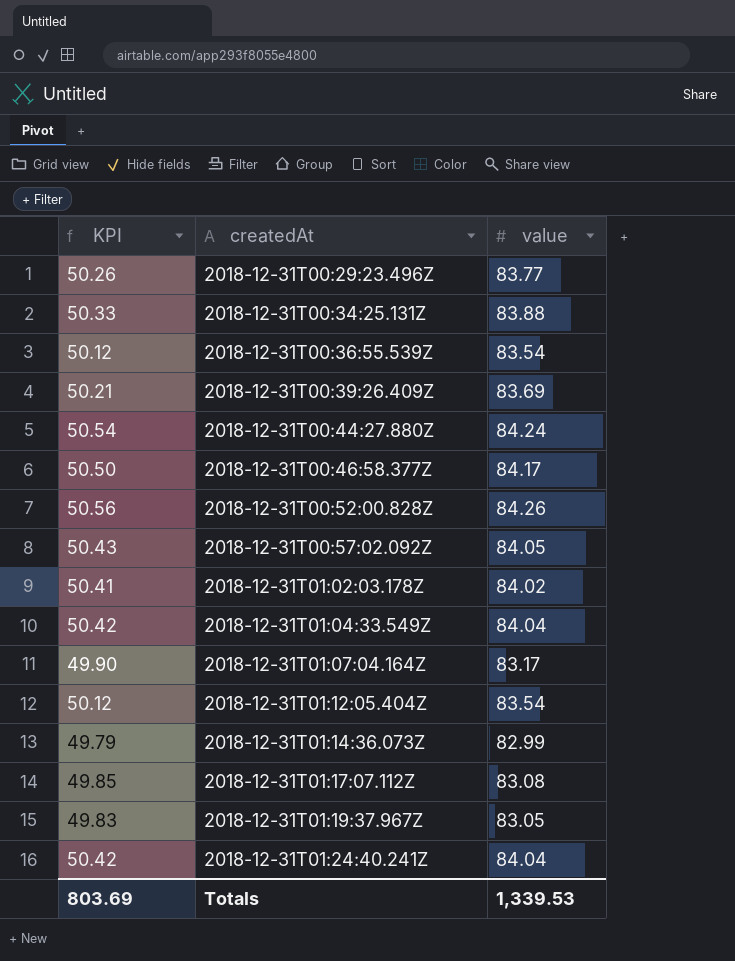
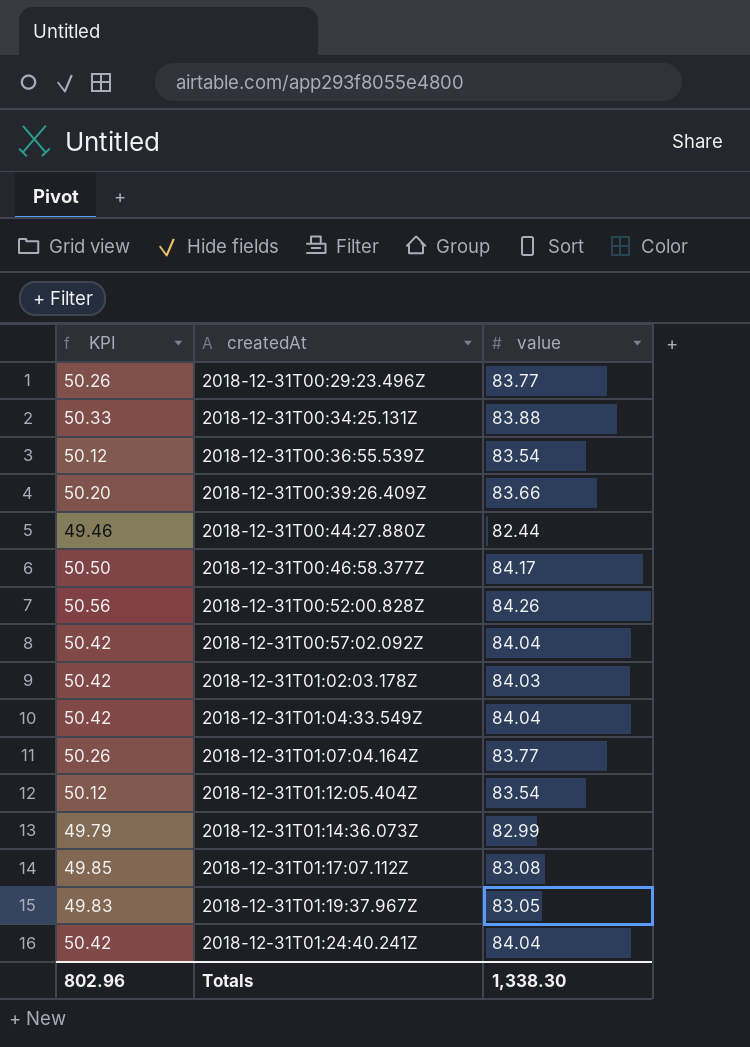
2018-12-31T00:39:26.409Z | KPI: 50.21 -> 50.20
2018-12-31T00:39:26.409Z | value: 83.69 -> 83.66
2018-12-31T00:44:27.880Z | KPI: 50.54 -> 49.46
2018-12-31T00:44:27.880Z | value: 84.24 -> 82.44
2018-12-31T00:57:02.092Z | KPI: 50.43 -> 50.42
2018-12-31T00:57:02.092Z | value: 84.05 -> 84.04
2018-12-31T01:02:03.178Z | KPI: 50.41 -> 50.42
2018-12-31T01:02:03.178Z | value: 84.02 -> 84.03
2018-12-31T01:07:04.164Z | KPI: 49.90 -> 50.26
2018-12-31T01:07:04.164Z | value: 83.17 -> 83.77
Totals | KPI: 803.69 -> 802.96
Totals | value: 1,339.53 -> 1,338.30

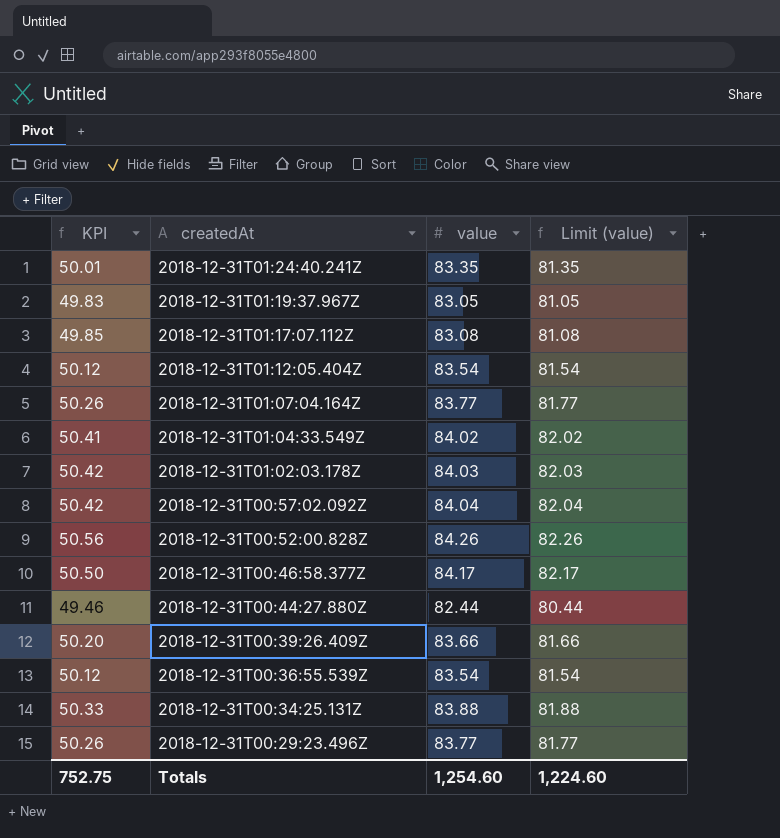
row order: createdAt ascending -> createdAt descending
column Limit (value) | formula: none -> [value] - 2
row 2018-12-31T01:14:36.073Z: 49.79 | 82.99 -> none
2018-12-31T01:24:40.241Z | KPI: 50.42 -> 50.01
2018-12-31T01:24:40.241Z | value: 84.04 -> 83.35
2018-12-31T01:04:33.549Z | KPI: 50.42 -> 50.41
2018-12-31T01:04:33.549Z | value: 84.04 -> 84.02
Totals | KPI: 802.96 -> 752.75
Totals | value: 1,338.30 -> 1,254.60

